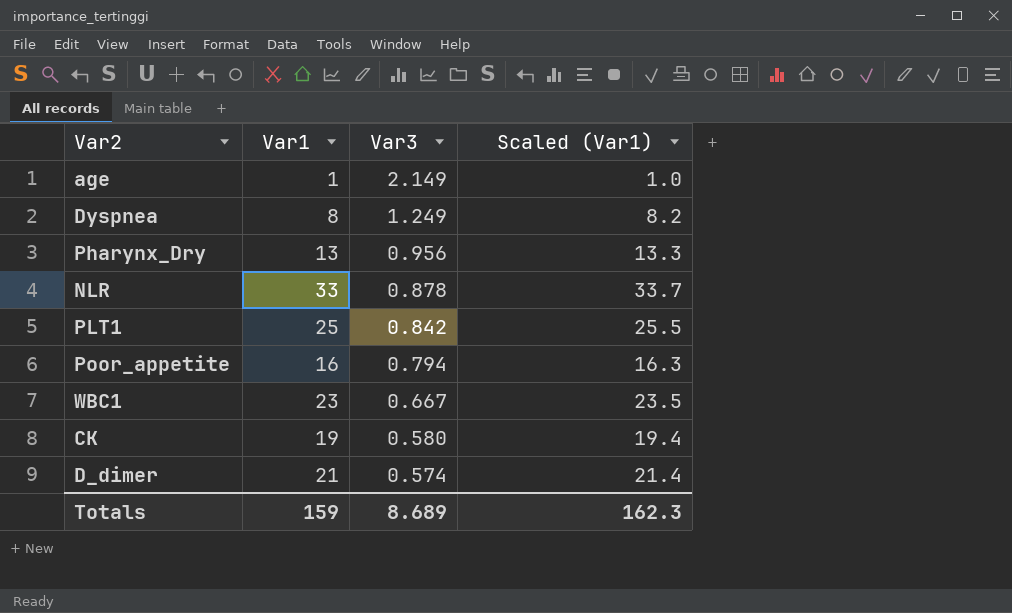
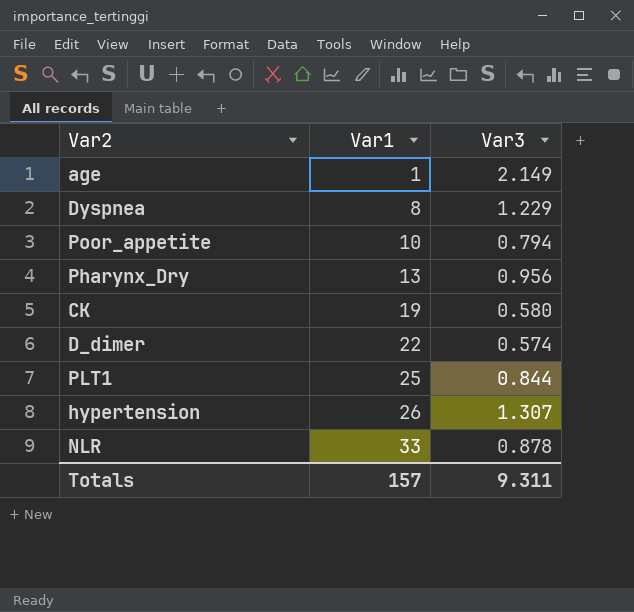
row order: Var3 descending -> Var1 ascending
column Scaled (Var1) | formula: [Var1] * 1.02 -> none
row WBC1: 23 | 0.667 | 23.5 -> none
Dyspnea | Var3: 1.249 -> 1.229
Poor_appetite | Var1: 16 -> 10
D_dimer | Var1: 21 -> 22
PLT1 | Var3: 0.842 -> 0.844
row hypertension: none -> 26 | 1.307
Totals | Var1: 159 -> 157
Totals | Var3: 8.689 -> 9.311

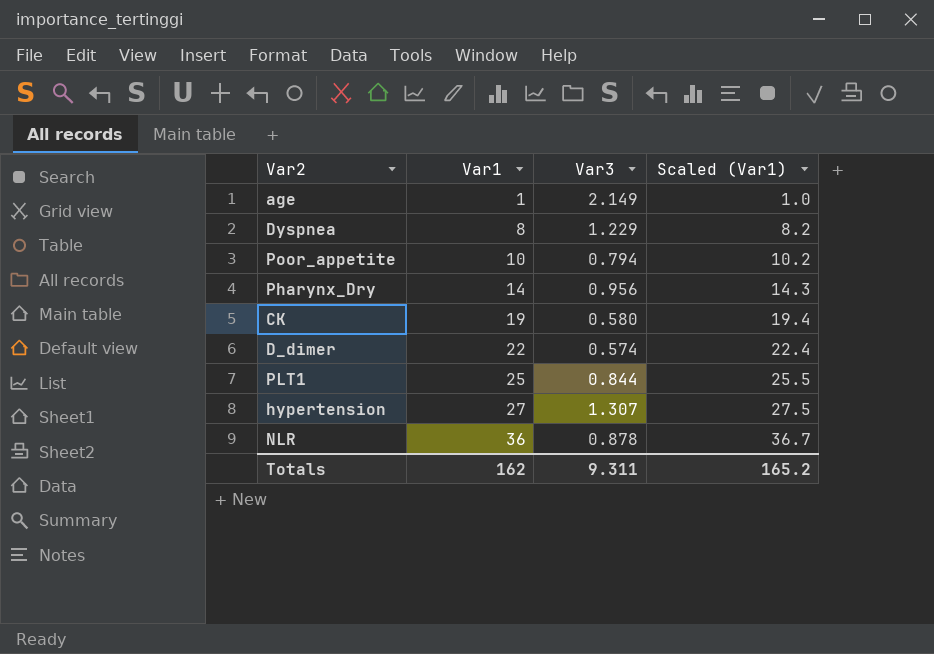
column Scaled (Var1) | formula: none -> [Var1] * 1.02
Pharynx_Dry | Var1: 13 -> 14
hypertension | Var1: 26 -> 27
NLR | Var1: 33 -> 36
Totals | Var1: 157 -> 162

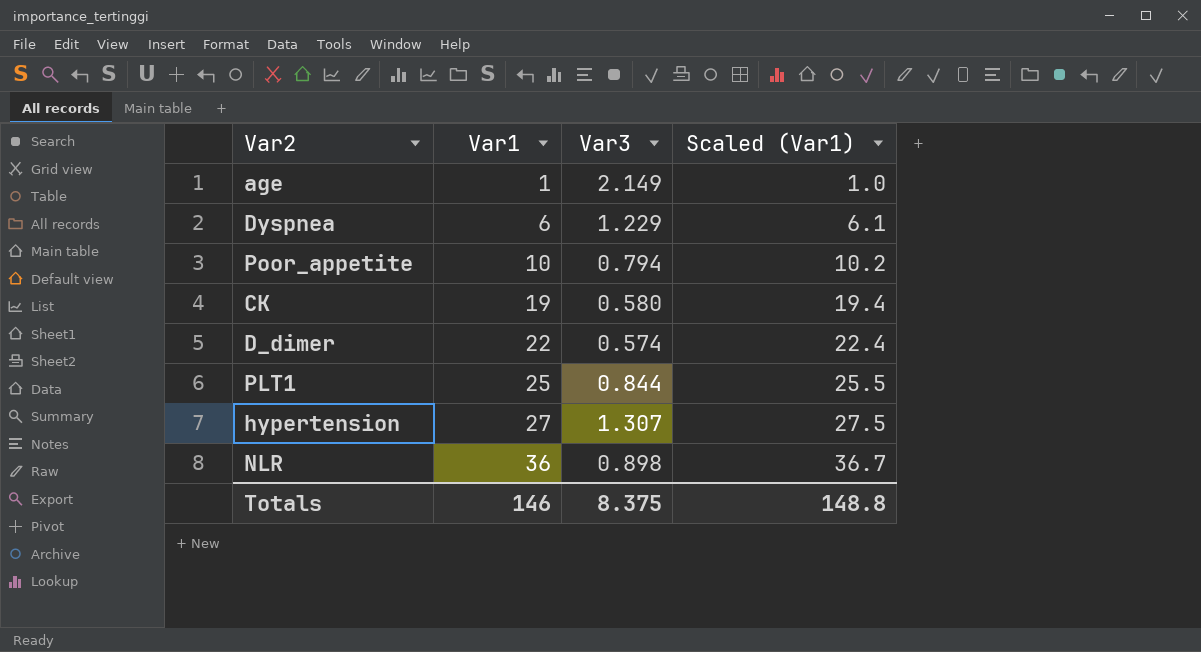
row Pharynx_Dry: 14 | 0.956 | 14.3 -> none
Dyspnea | Var1: 8 -> 6
Dyspnea | Scaled (Var1): 8.2 -> 6.1
NLR | Var3: 0.878 -> 0.898
Totals | Var1: 162 -> 146
Totals | Var3: 9.311 -> 8.375
Totals | Scaled (Var1): 165.2 -> 148.8

